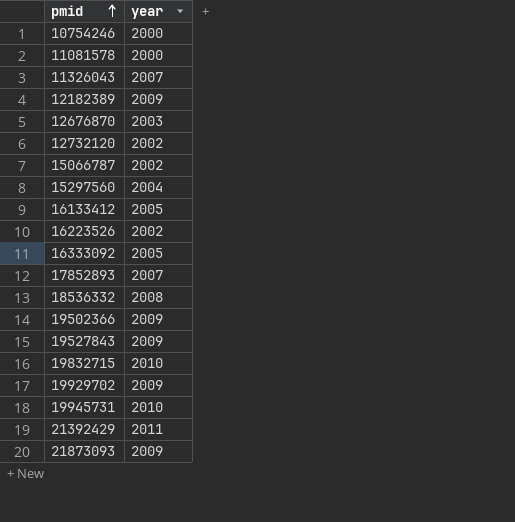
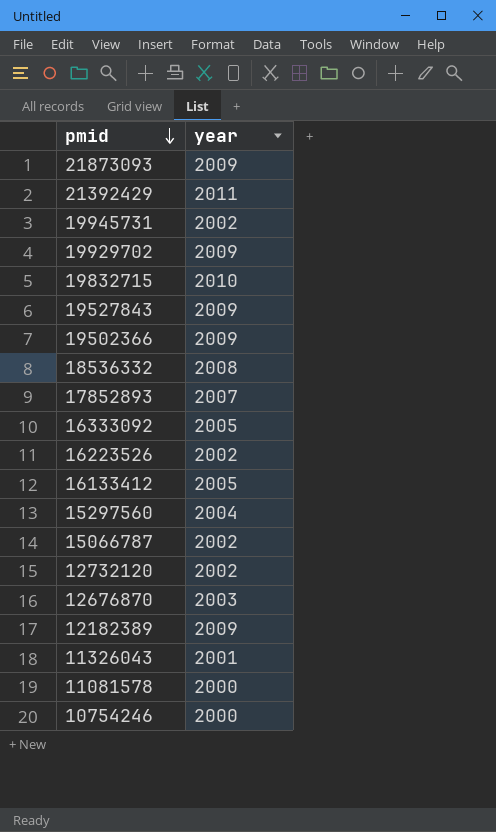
row order: pmid ascending -> pmid descending
19945731 | year: 2010 -> 2002
11326043 | year: 2007 -> 2001

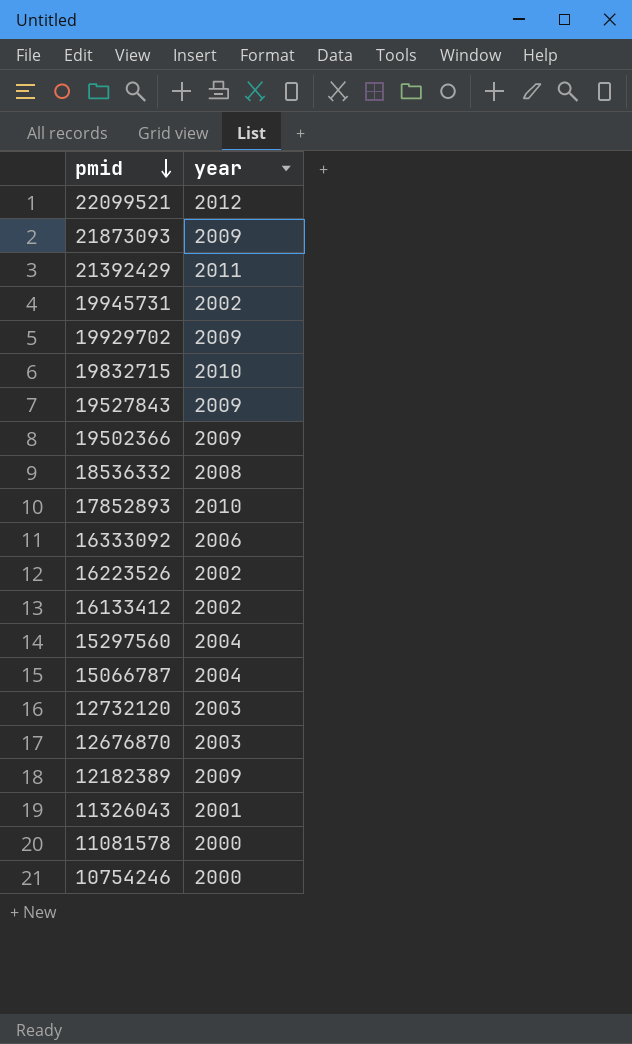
row 22099521: none -> 2012
17852893 | year: 2007 -> 2010
16333092 | year: 2005 -> 2006
16133412 | year: 2005 -> 2002
15066787 | year: 2002 -> 2004
12732120 | year: 2002 -> 2003

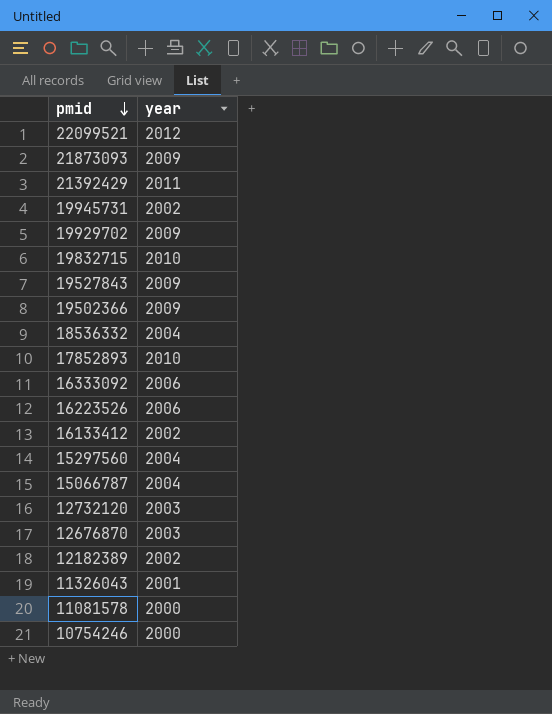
18536332 | year: 2008 -> 2004
16223526 | year: 2002 -> 2006
12182389 | year: 2009 -> 2002

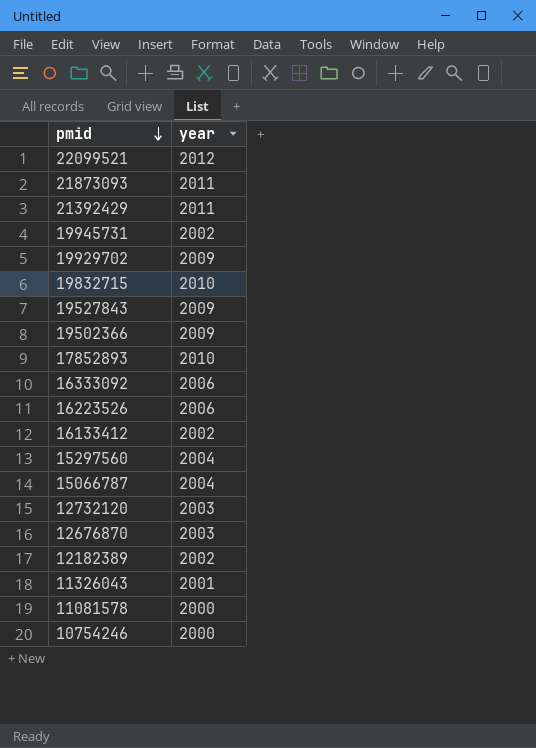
row 18536332: 2004 -> none
21873093 | year: 2009 -> 2011

